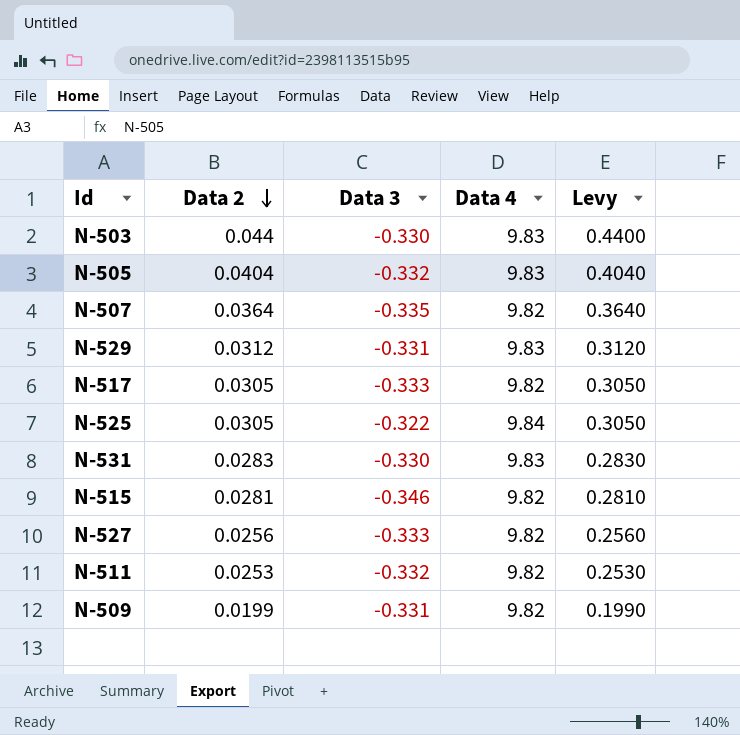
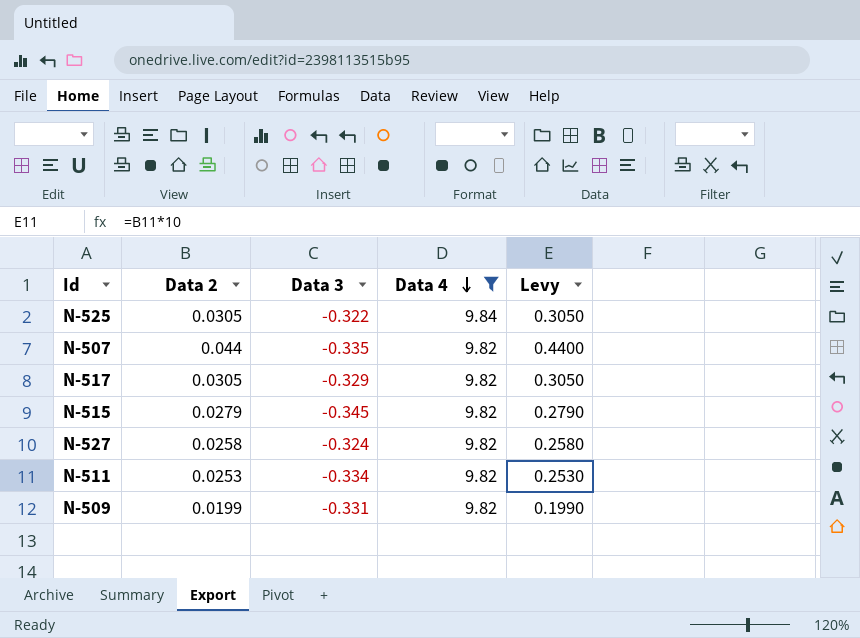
filter: none -> Data 4 != 9.83
row order: Data 2 descending -> Data 4 descending
N-507 | Data 2: 0.0364 -> 0.044
N-507 | Levy: 0.3640 -> 0.4400
N-517 | Data 3: -0.333 -> -0.329
N-515 | Data 2: 0.0281 -> 0.0279
N-515 | Data 3: -0.346 -> -0.345
N-515 | Levy: 0.2810 -> 0.2790
N-527 | Data 2: 0.0256 -> 0.0258
N-527 | Data 3: -0.333 -> -0.324
N-527 | Levy: 0.2560 -> 0.2580
N-511 | Data 3: -0.332 -> -0.334

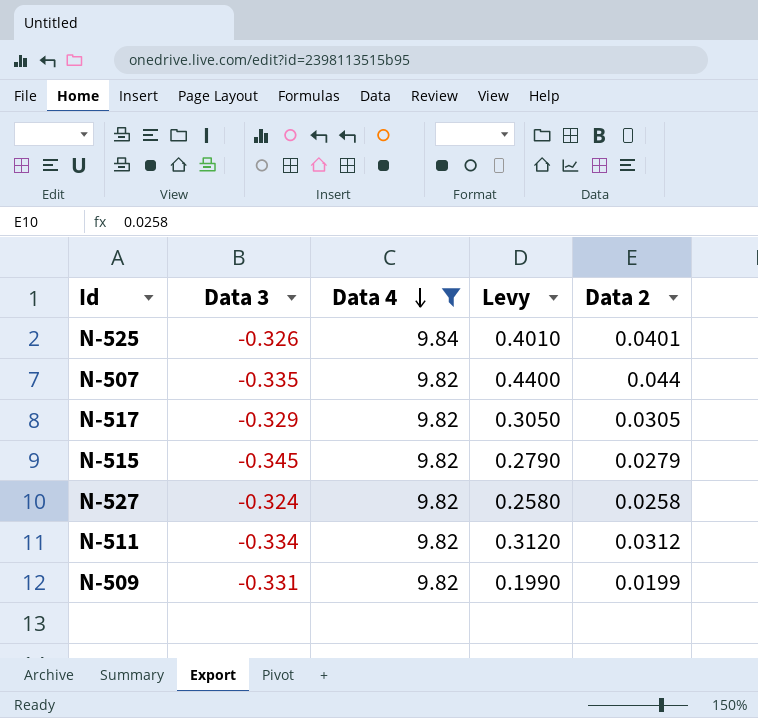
column Data 2 | position: 2 -> 5
N-525 | Data 3: -0.322 -> -0.326
N-525 | Levy: 0.3050 -> 0.4010
N-525 | Data 2: 0.0305 -> 0.0401
N-511 | Levy: 0.2530 -> 0.3120
N-511 | Data 2: 0.0253 -> 0.0312

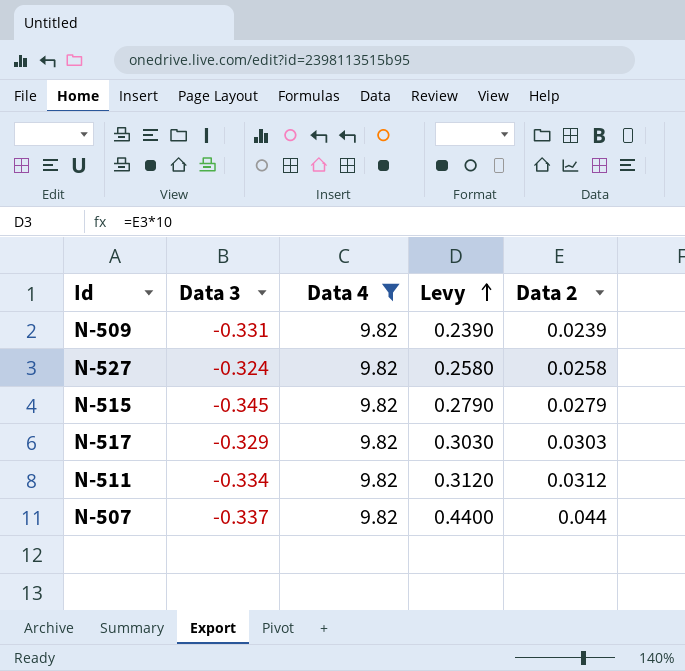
row order: Data 4 descending -> Levy ascending
row N-525: -0.326 | 9.84 | 0.4010 | 0.0401 -> none
N-509 | Levy: 0.1990 -> 0.2390
N-509 | Data 2: 0.0199 -> 0.0239
N-517 | Levy: 0.3050 -> 0.3030
N-517 | Data 2: 0.0305 -> 0.0303
N-507 | Data 3: -0.335 -> -0.337

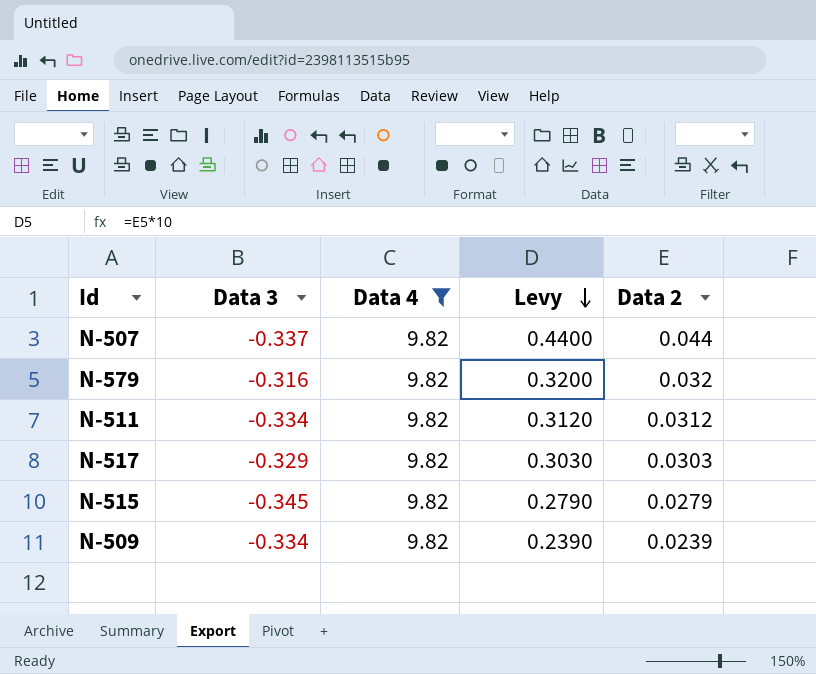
row order: Levy ascending -> Levy descending
row N-527: -0.324 | 9.82 | 0.2580 | 0.0258 -> none
row N-579: none -> -0.316 | 9.82 | 0.3200 | 0.032
N-509 | Data 3: -0.331 -> -0.334

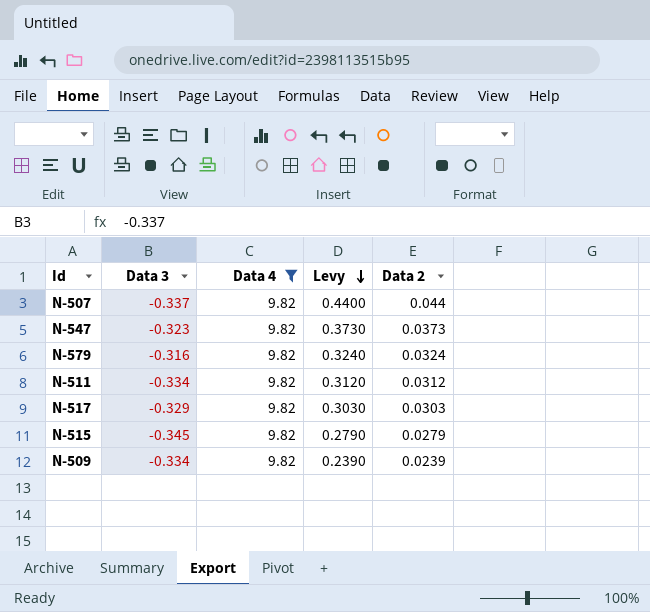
row N-547: none -> -0.323 | 9.82 | 0.3730 | 0.0373
N-579 | Levy: 0.3200 -> 0.3240
N-579 | Data 2: 0.032 -> 0.0324

